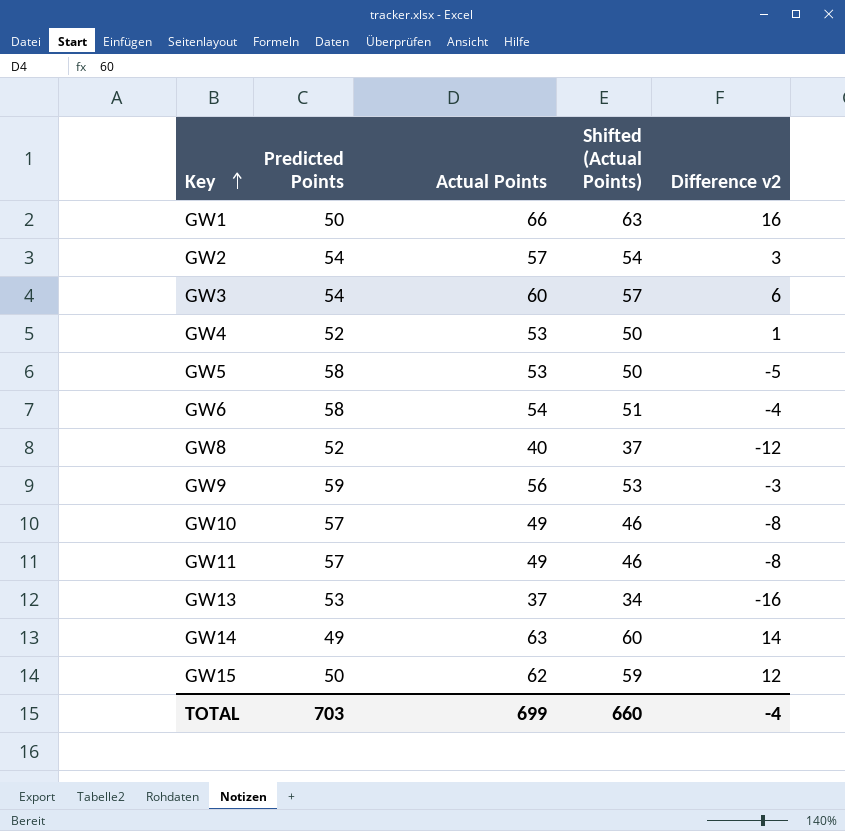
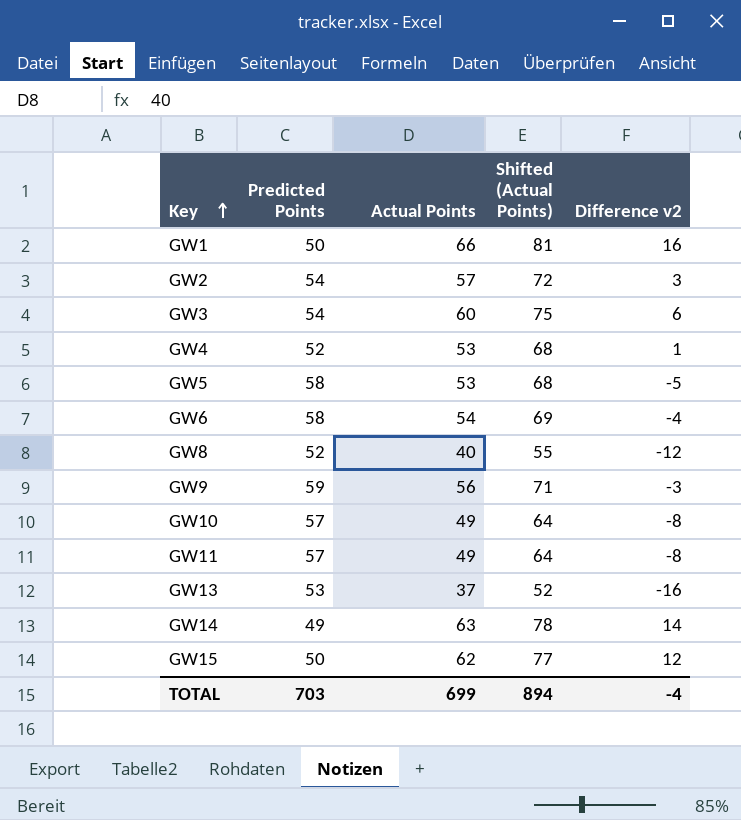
column Shifted (Actual Points) | formula: [Actual Points] - 3 -> [Actual Points] + 15
TOTAL | Shifted (Actual Points): 660 -> 894

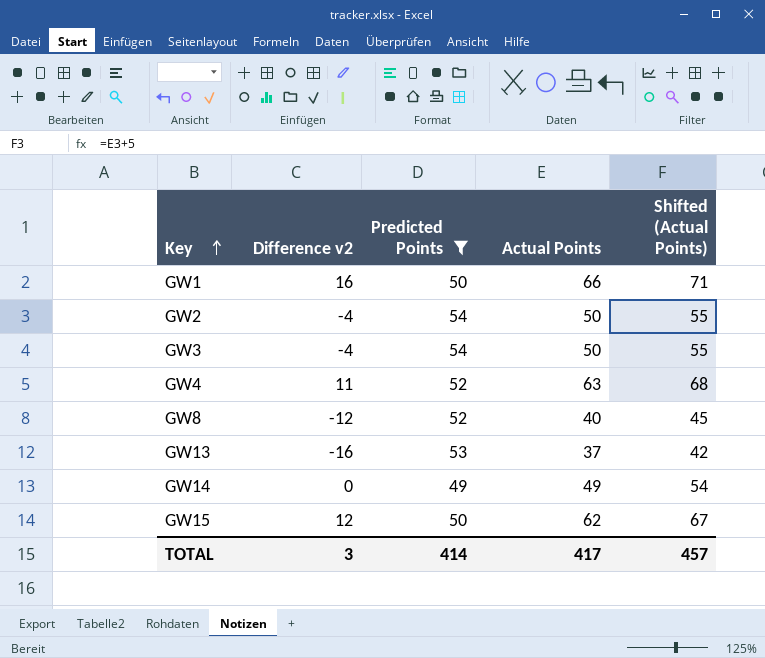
filter: none -> Predicted Points <= 54
column Difference v2 | position: 5 -> 2
column Shifted (Actual Points) | formula: [Actual Points] + 15 -> [Actual Points] + 5
GW2 | Difference v2: 3 -> -4
GW2 | Actual Points: 57 -> 50
GW3 | Difference v2: 6 -> -4
GW3 | Actual Points: 60 -> 50
GW4 | Difference v2: 1 -> 11
GW4 | Actual Points: 53 -> 63
GW14 | Difference v2: 14 -> 0
GW14 | Actual Points: 63 -> 49
TOTAL | Difference v2: -4 -> 3
TOTAL | Predicted Points: 703 -> 414
TOTAL | Actual Points: 699 -> 417
TOTAL | Shifted (Actual Points): 894 -> 457

